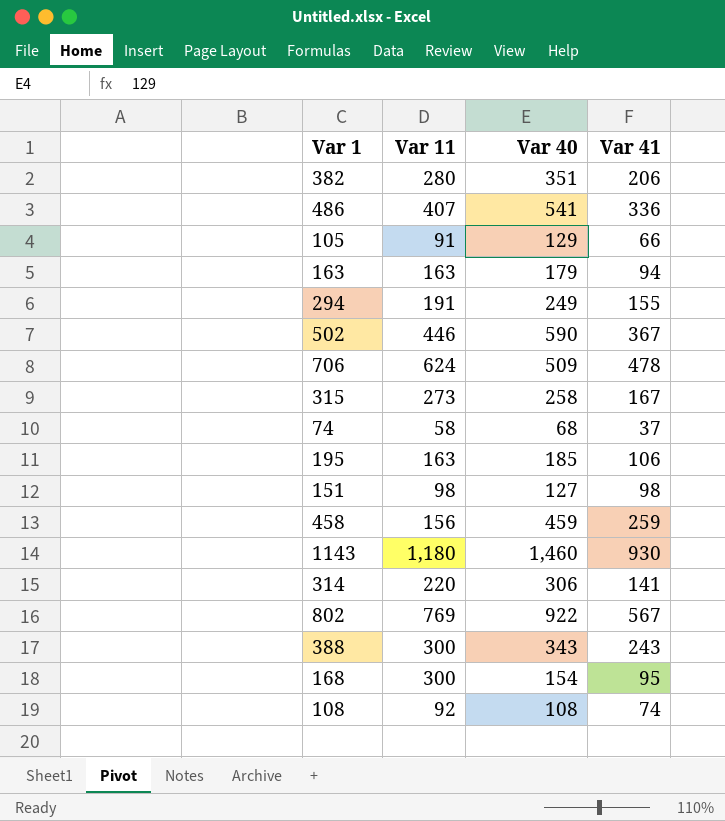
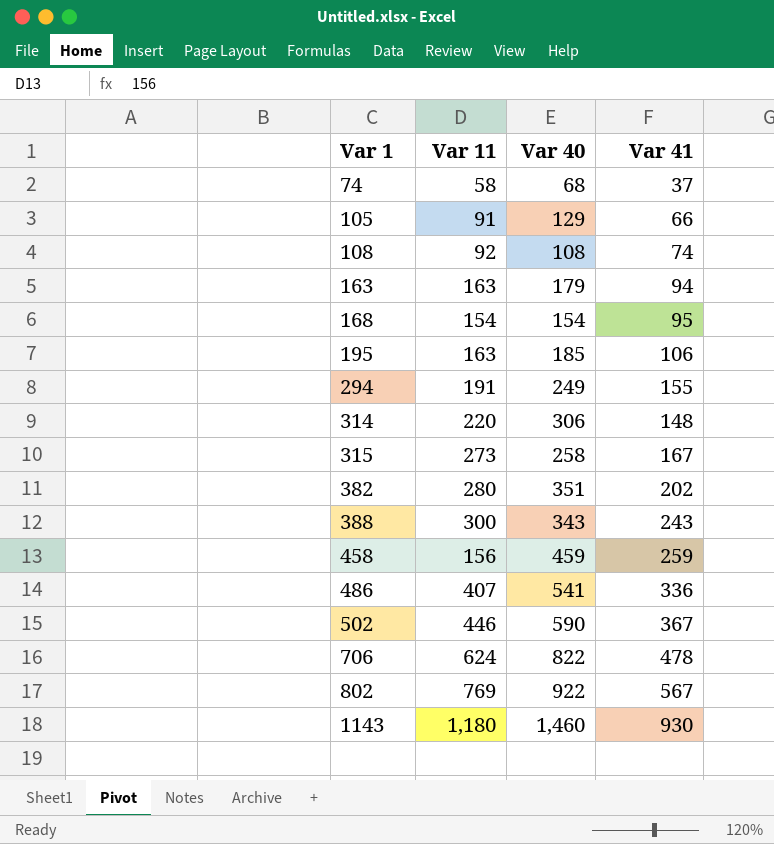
row order: none -> Var 1 ascending
row 151: 98 | 127 | 98 -> none
168 | Var 11: 300 -> 154
314 | Var 41: 141 -> 148
382 | Var 41: 206 -> 202
706 | Var 40: 509 -> 822

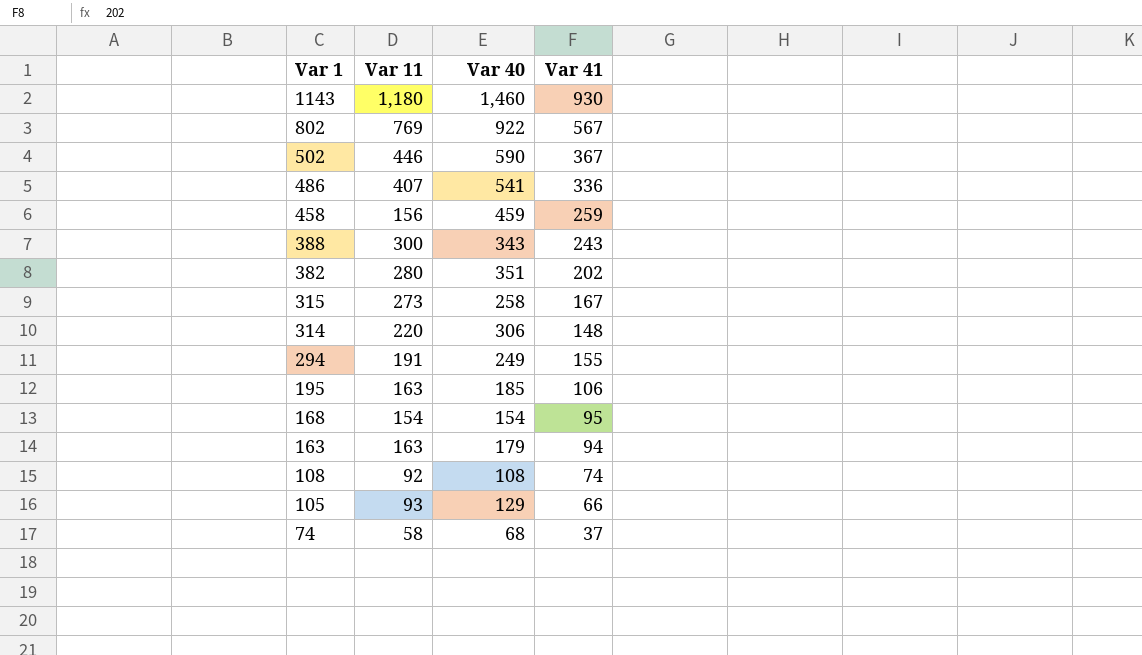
row order: Var 1 ascending -> Var 1 descending
row 706: 624 | 822 | 478 -> none
105 | Var 11: 91 -> 93

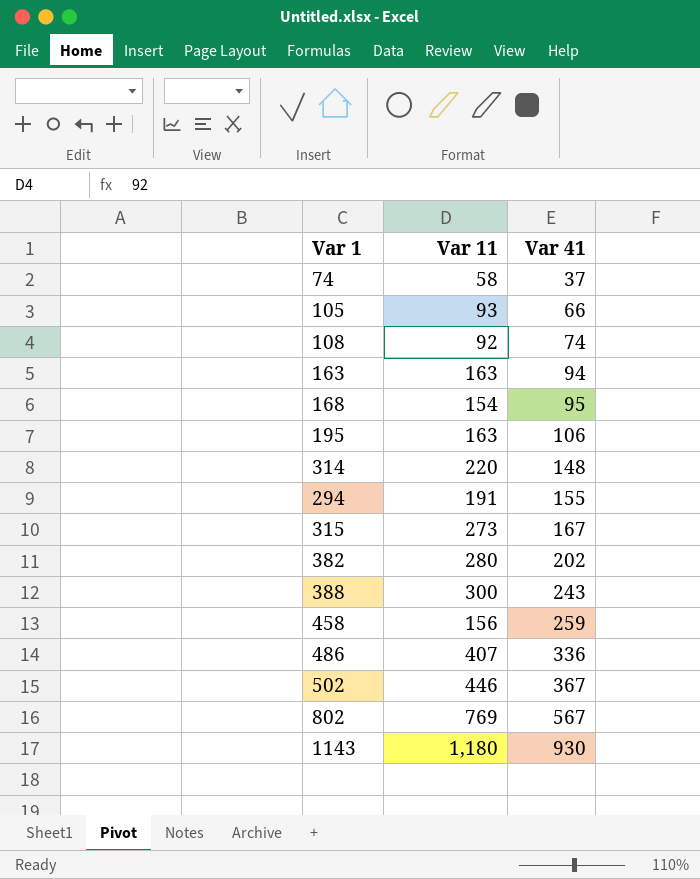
row order: Var 1 descending -> Var 41 ascending
column Var 40 | position: 3 -> none

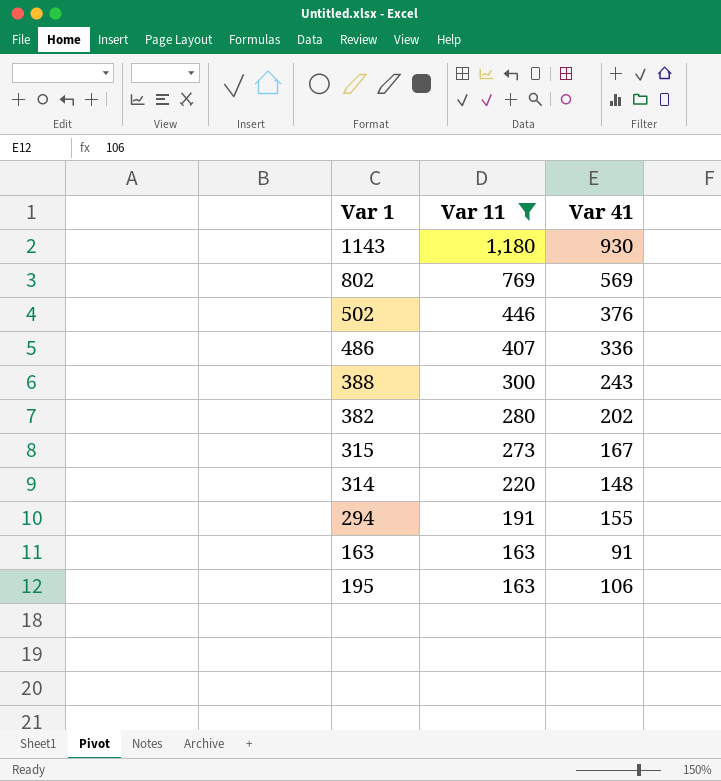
filter: none -> Var 11 >= 163
row order: Var 41 ascending -> Var 11 descending
802 | Var 41: 567 -> 569
502 | Var 41: 367 -> 376
163 | Var 41: 94 -> 91

